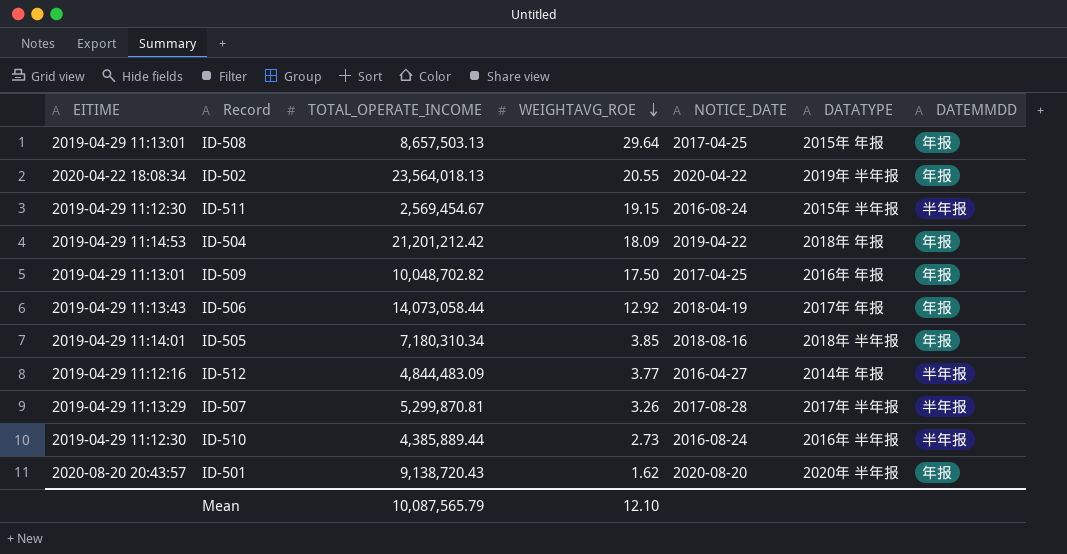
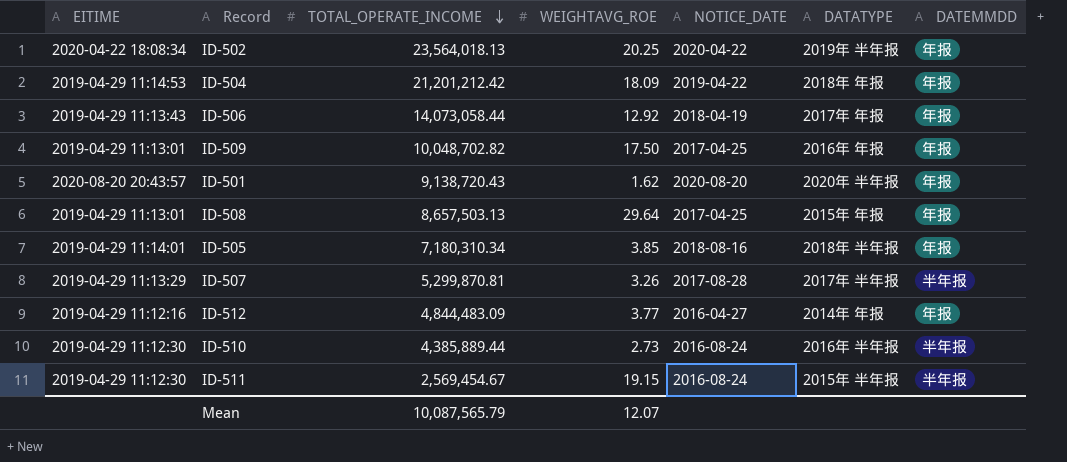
row order: WEIGHTAVG_ROE descending -> TOTAL_OPERATE_INCOME descending
ID-502 | WEIGHTAVG_ROE: 20.55 -> 20.25
ID-512 | DATEMMDD: 半年报 -> 年报
Mean | WEIGHTAVG_ROE: 12.10 -> 12.07

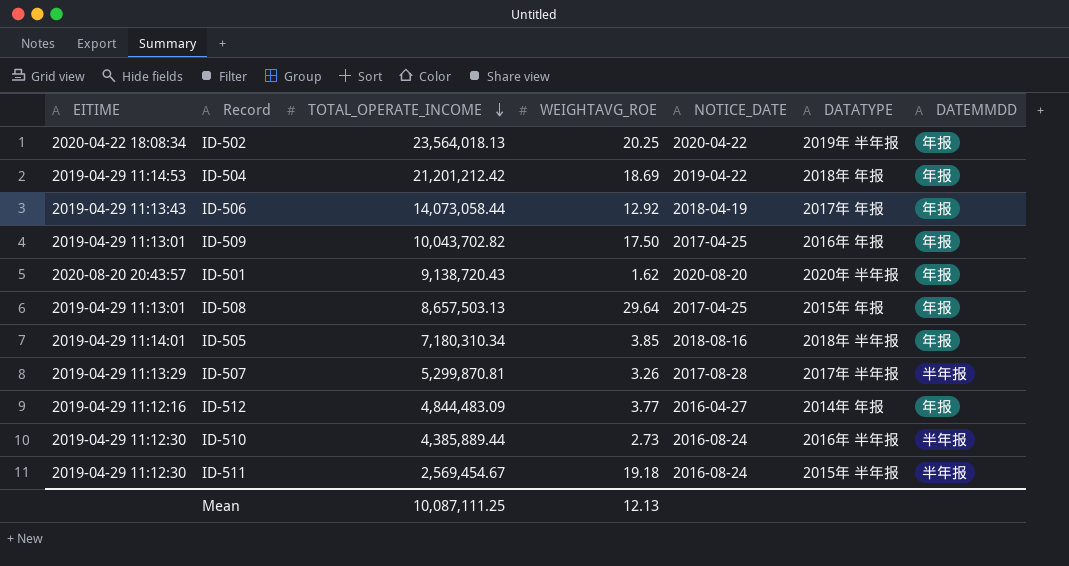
ID-504 | WEIGHTAVG_ROE: 18.09 -> 18.69
ID-509 | TOTAL_OPERATE_INCOME: 10,048,702.82 -> 10,043,702.82
ID-511 | WEIGHTAVG_ROE: 19.15 -> 19.18
Mean | TOTAL_OPERATE_INCOME: 10,087,565.79 -> 10,087,111.25
Mean | WEIGHTAVG_ROE: 12.07 -> 12.13

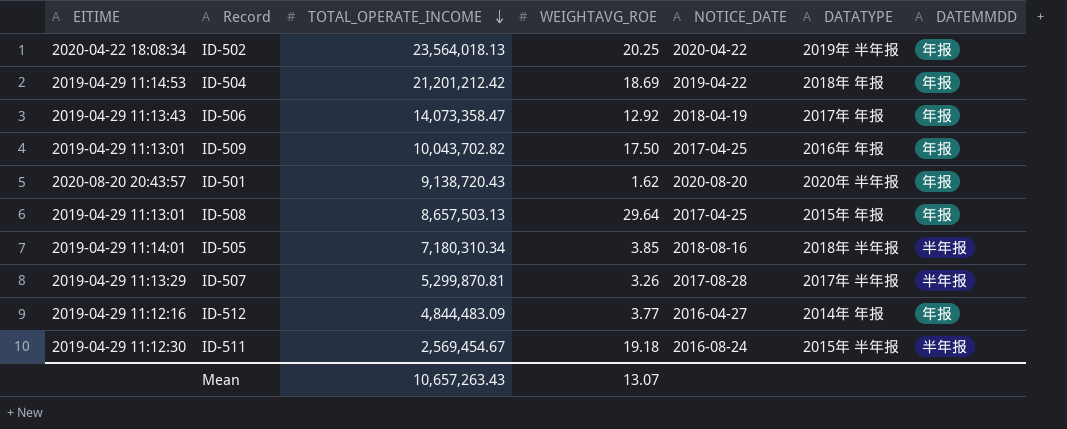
row ID-510: 2019-04-29 11:12:30 | 4,385,889.44 | 2.73 | 2016-08-24 | 2016年 半年报 | 半年报 -> none
ID-506 | TOTAL_OPERATE_INCOME: 14,073,058.44 -> 14,073,358.47
ID-505 | DATEMMDD: 年报 -> 半年报
Mean | TOTAL_OPERATE_INCOME: 10,087,111.25 -> 10,657,263.43
Mean | WEIGHTAVG_ROE: 12.13 -> 13.07

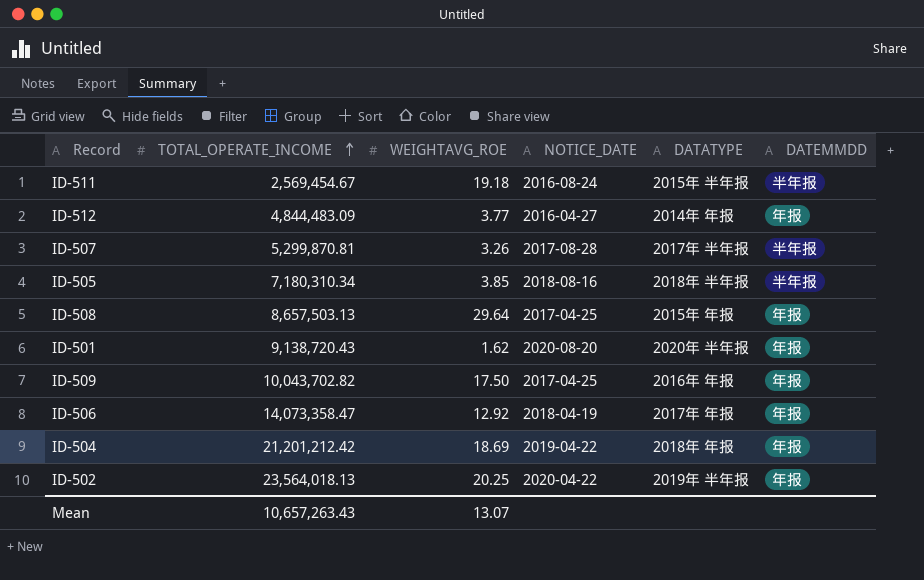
row order: TOTAL_OPERATE_INCOME descending -> TOTAL_OPERATE_INCOME ascending
column EITIME | position: 1 -> none

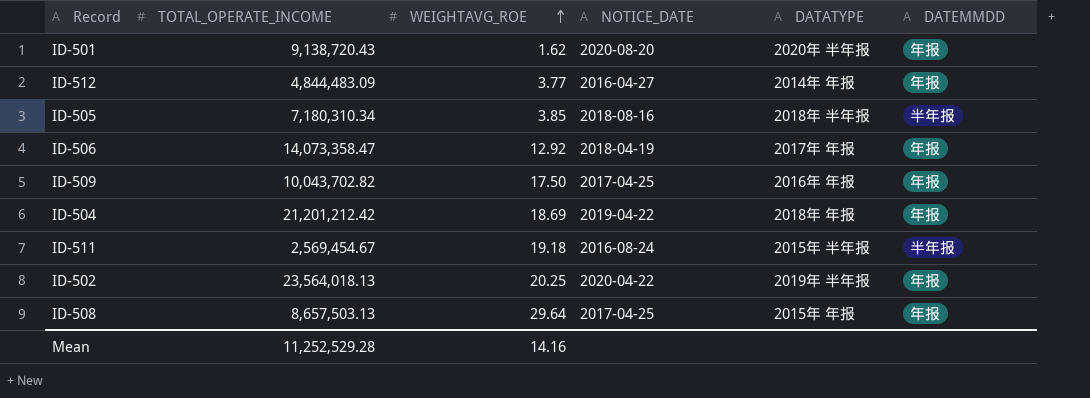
row order: TOTAL_OPERATE_INCOME ascending -> WEIGHTAVG_ROE ascending
row ID-507: 5,299,870.81 | 3.26 | 2017-08-28 | 2017年 半年报 | 半年报 -> none
Mean | TOTAL_OPERATE_INCOME: 10,657,263.43 -> 11,252,529.28
Mean | WEIGHTAVG_ROE: 13.07 -> 14.16

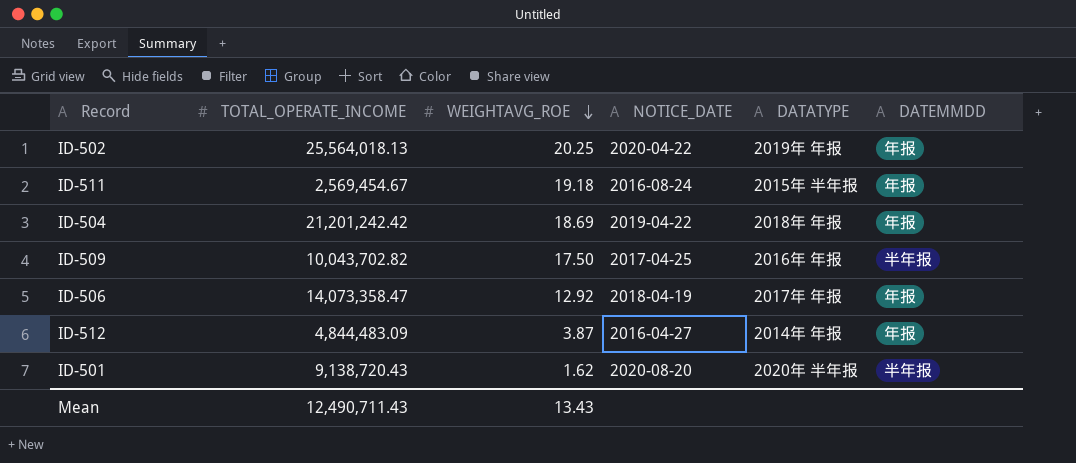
row order: WEIGHTAVG_ROE ascending -> WEIGHTAVG_ROE descending
row ID-505: 7,180,310.34 | 3.85 | 2018-08-16 | 2018年 半年报 | 半年报 -> none
row ID-508: 8,657,503.13 | 29.64 | 2017-04-25 | 2015年 年报 | 年报 -> none
ID-502 | TOTAL_OPERATE_INCOME: 23,564,018.13 -> 25,564,018.13
ID-502 | DATATYPE: 2019年 半年报 -> 2019年 年报
ID-511 | DATEMMDD: 半年报 -> 年报
ID-504 | TOTAL_OPERATE_INCOME: 21,201,212.42 -> 21,201,242.42
ID-509 | DATEMMDD: 年报 -> 半年报
ID-512 | WEIGHTAVG_ROE: 3.77 -> 3.87
ID-501 | DATEMMDD: 年报 -> 半年报
Mean | TOTAL_OPERATE_INCOME: 11,252,529.28 -> 12,490,711.43
Mean | WEIGHTAVG_ROE: 14.16 -> 13.43

